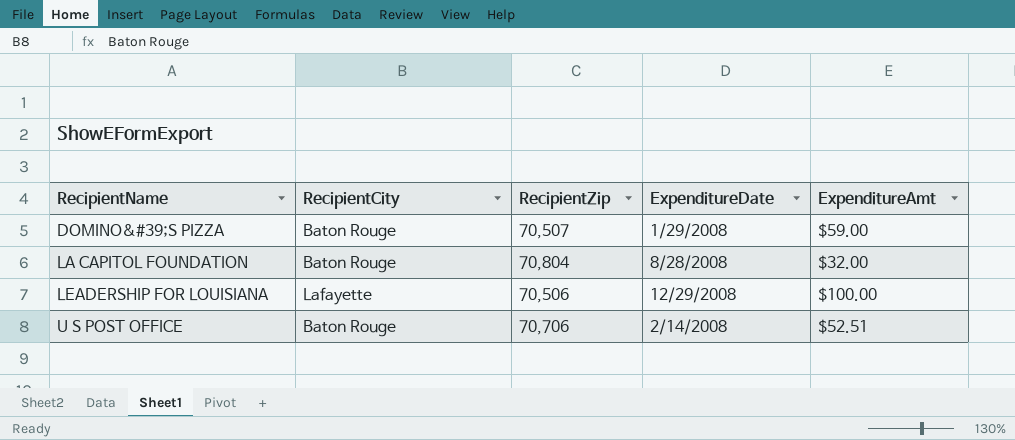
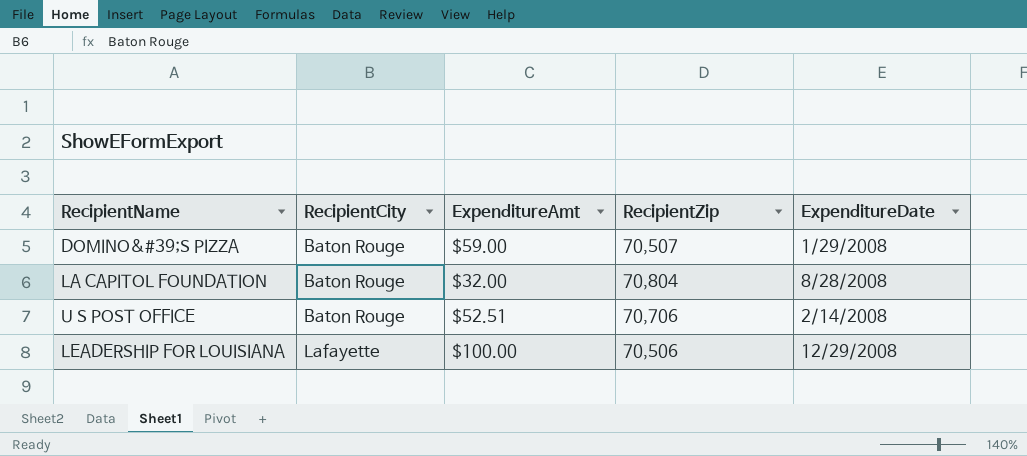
row order: RecipientName ascending -> RecipientCity ascending
column ExpenditureAmt | position: 5 -> 3

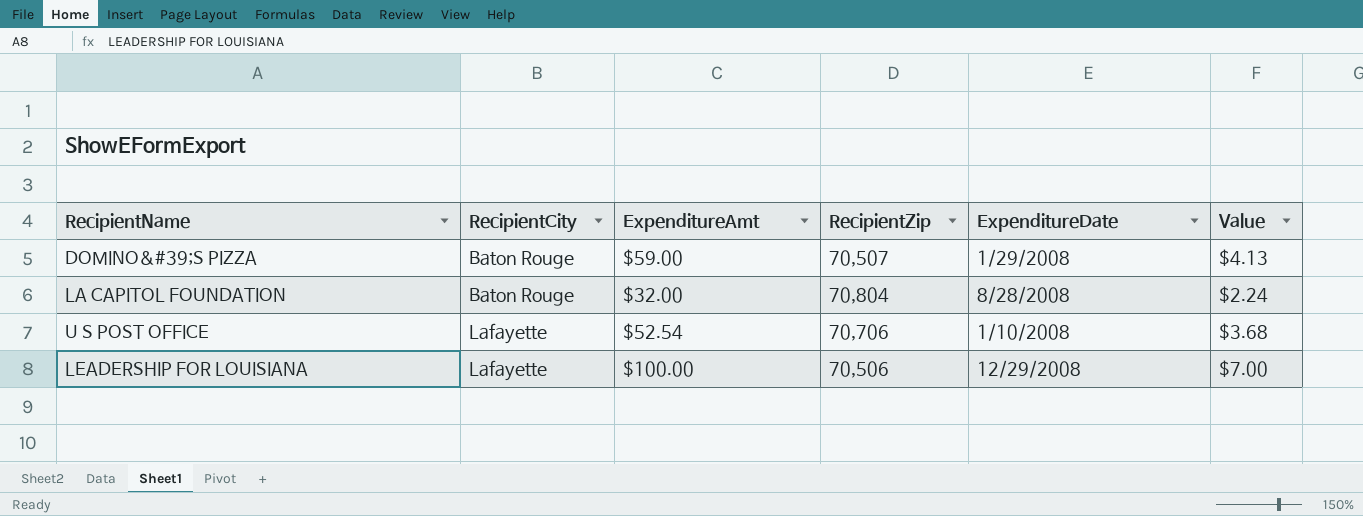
column Value | formula: none -> [ExpenditureAmt] * 0.07
U S POST OFFICE | RecipientCity: Baton Rouge -> Lafayette
U S POST OFFICE | ExpenditureAmt: $52.51 -> $52.54
U S POST OFFICE | ExpenditureDate: 2/14/2008 -> 1/10/2008

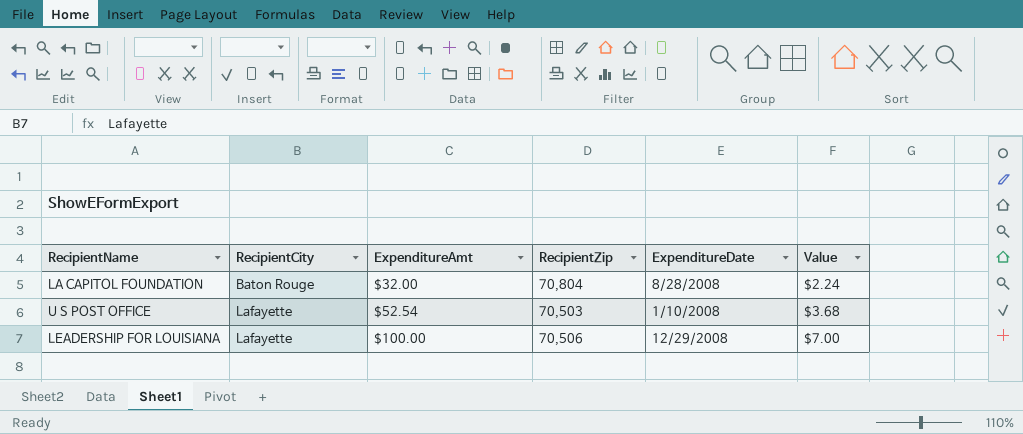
row DOMINO&#39;S PIZZA: Baton Rouge | $59.00 | 70,507 | 1/29/2008 | $4.13 -> none
U S POST OFFICE | RecipientZip: 70,706 -> 70,503

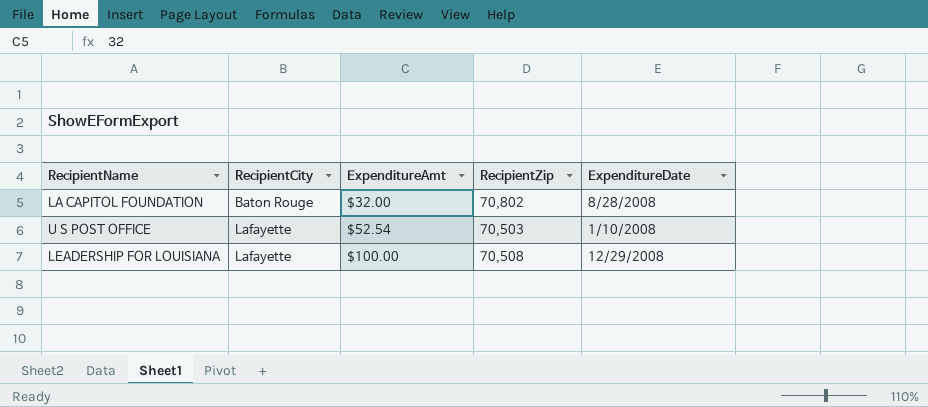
column Value | formula: [ExpenditureAmt] * 0.07 -> none
LA CAPITOL FOUNDATION | RecipientZip: 70,804 -> 70,802
LEADERSHIP FOR LOUISIANA | RecipientZip: 70,506 -> 70,508

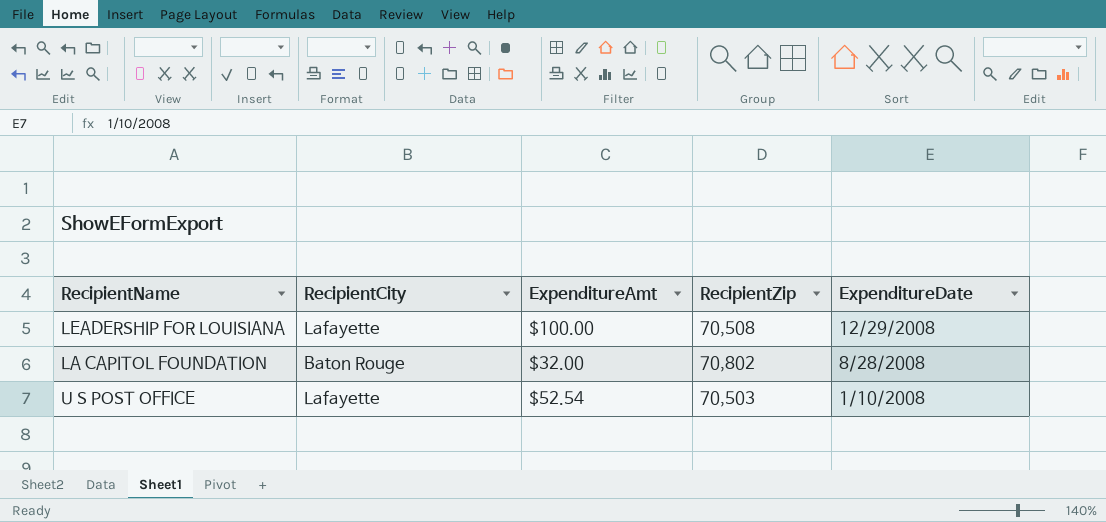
row order: RecipientCity ascending -> ExpenditureDate descending

